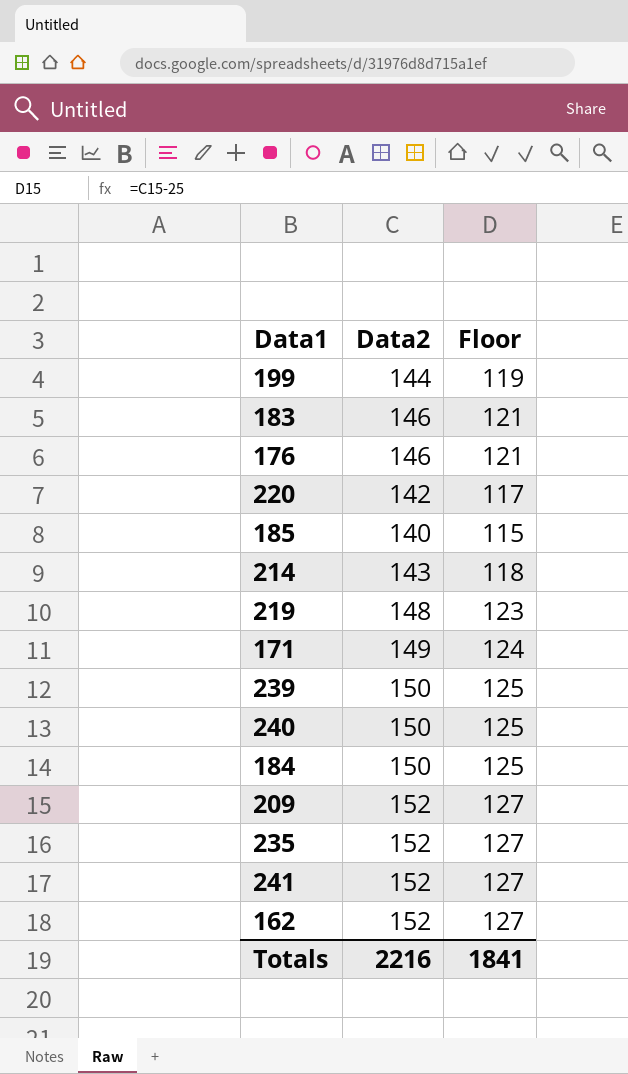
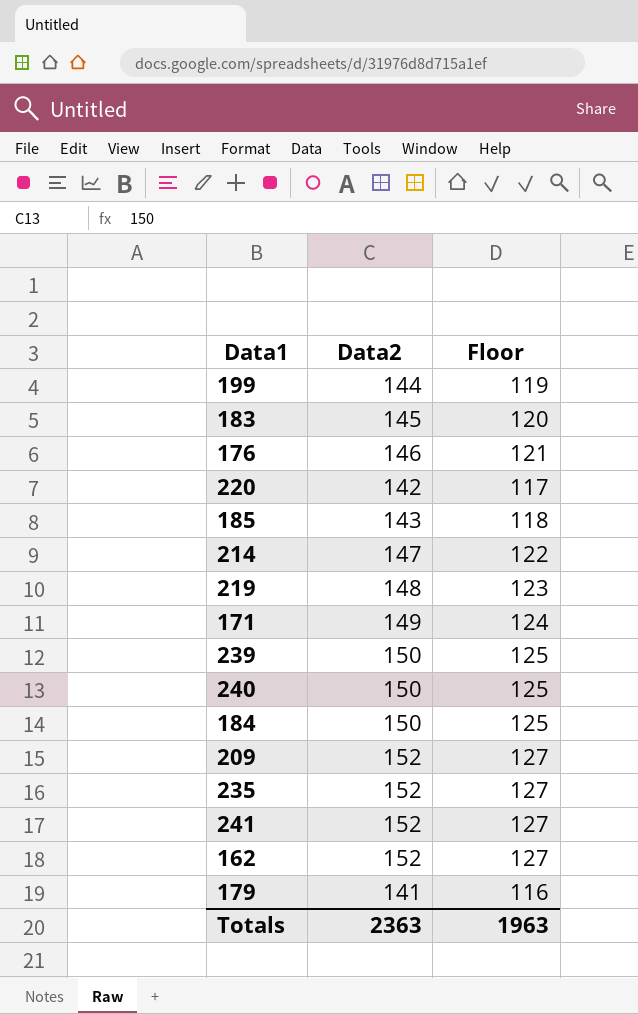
183 | Data2: 146 -> 145
183 | Floor: 121 -> 120
185 | Data2: 140 -> 143
185 | Floor: 115 -> 118
214 | Data2: 143 -> 147
214 | Floor: 118 -> 122
row 179: none -> 141 | 116
Totals | Data2: 2216 -> 2363
Totals | Floor: 1841 -> 1963

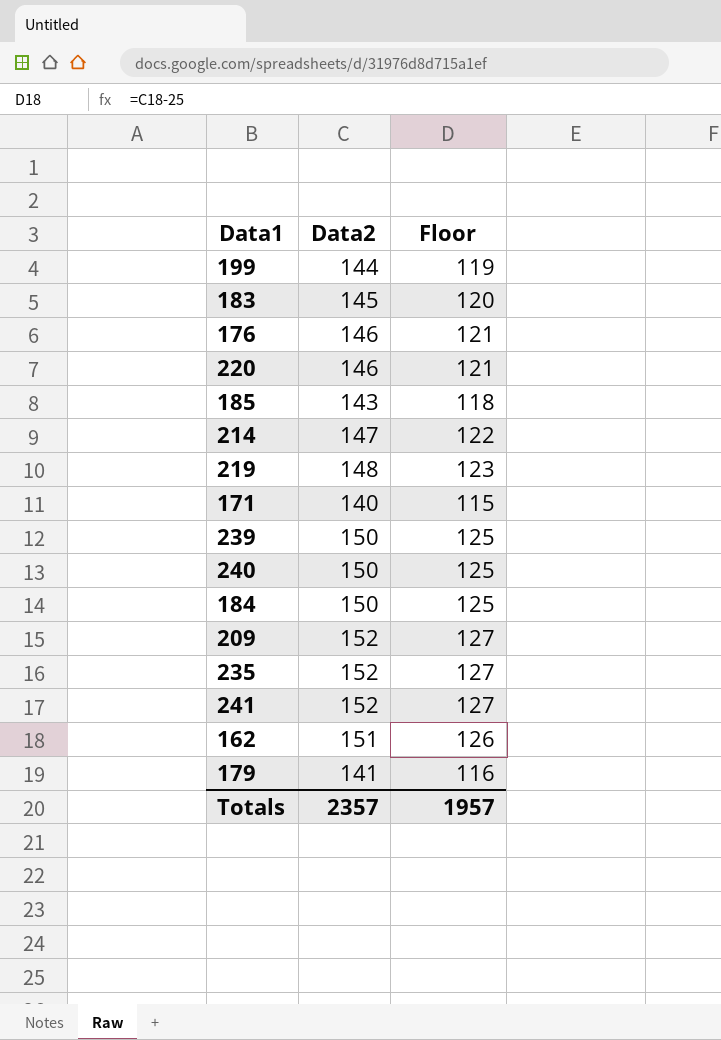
220 | Data2: 142 -> 146
220 | Floor: 117 -> 121
171 | Data2: 149 -> 140
171 | Floor: 124 -> 115
162 | Data2: 152 -> 151
162 | Floor: 127 -> 126
Totals | Data2: 2363 -> 2357
Totals | Floor: 1963 -> 1957

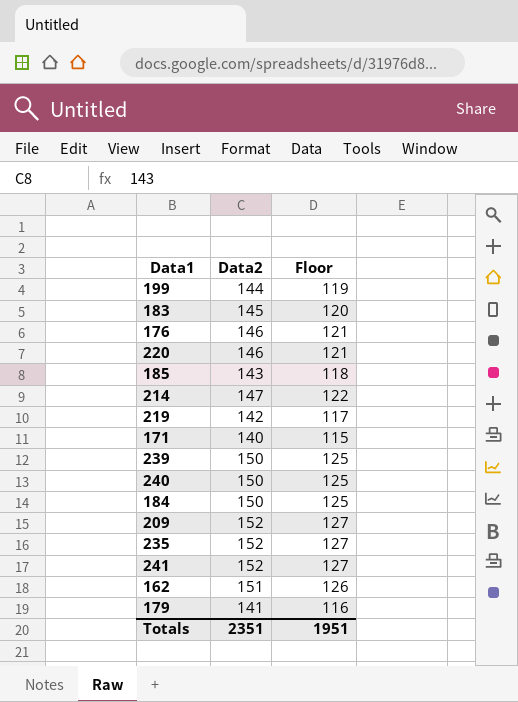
219 | Data2: 148 -> 142
219 | Floor: 123 -> 117
Totals | Data2: 2357 -> 2351
Totals | Floor: 1957 -> 1951

